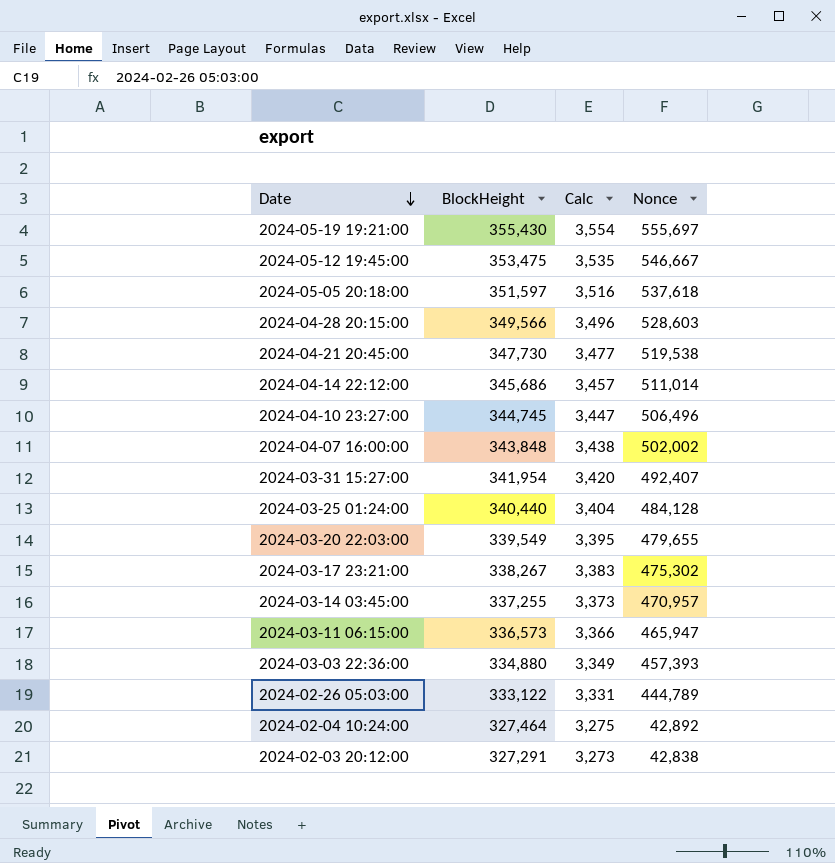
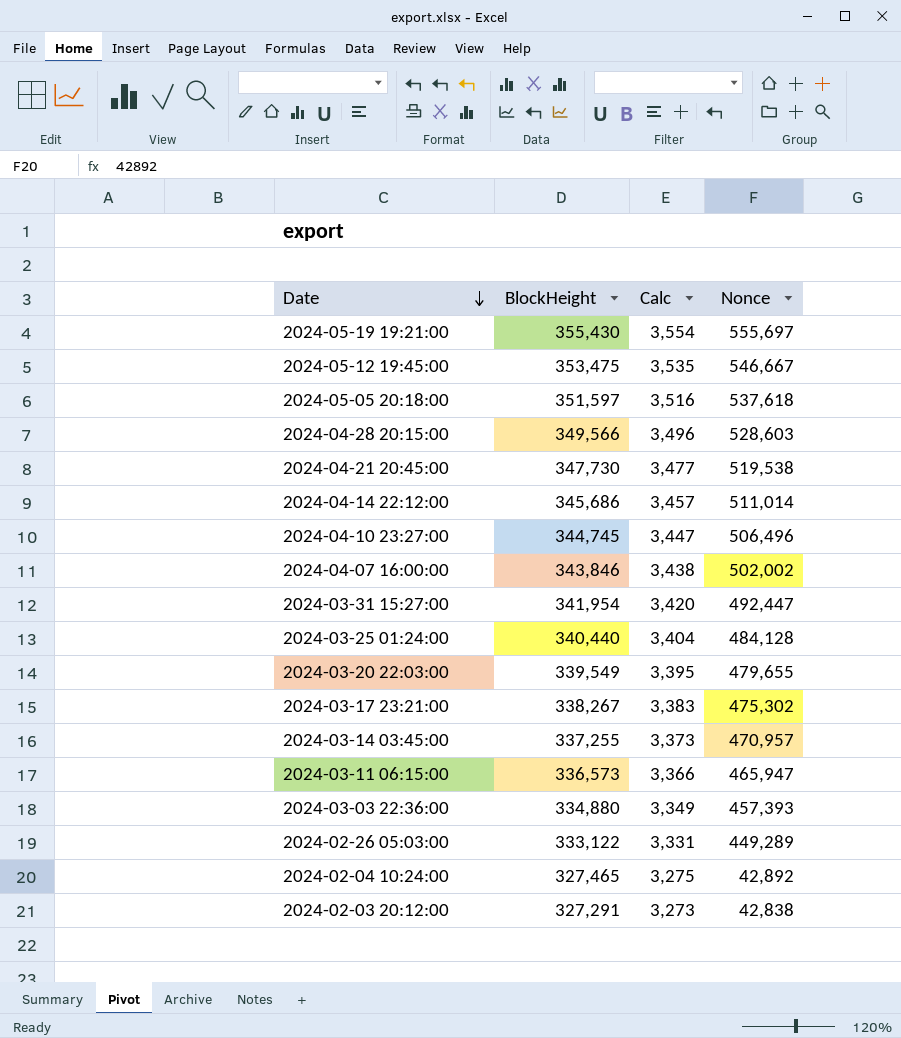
2024-04-07 16:00:00 | BlockHeight: 343,848 -> 343,846
2024-03-31 15:27:00 | Nonce: 492,407 -> 492,447
2024-02-26 05:03:00 | Nonce: 444,789 -> 449,289
2024-02-04 10:24:00 | BlockHeight: 327,464 -> 327,465

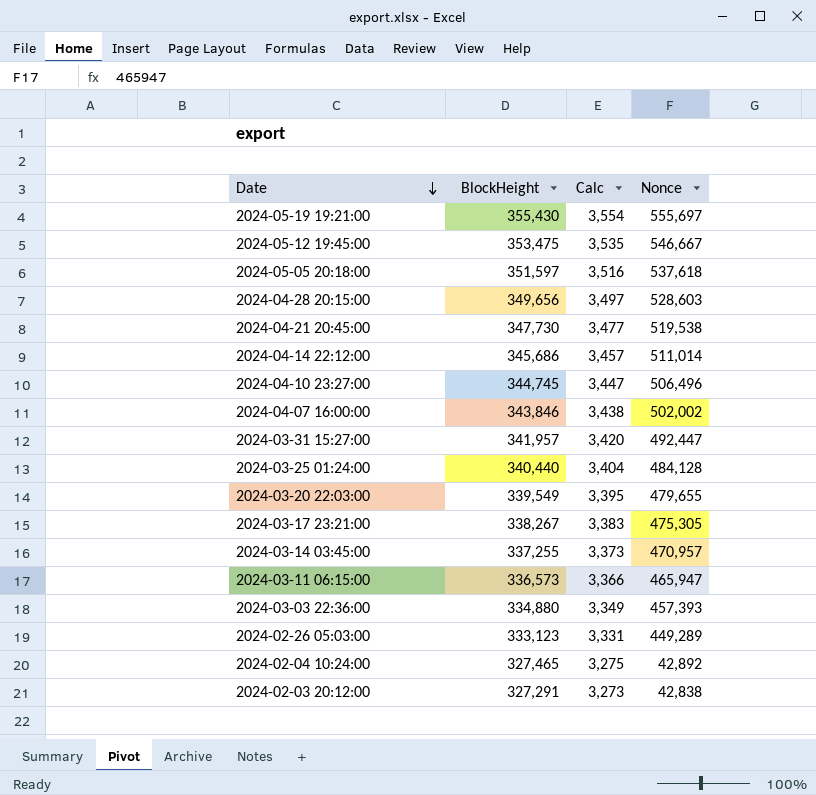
2024-04-28 20:15:00 | BlockHeight: 349,566 -> 349,656
2024-04-28 20:15:00 | Calc: 3,496 -> 3,497
2024-03-31 15:27:00 | BlockHeight: 341,954 -> 341,957
2024-03-17 23:21:00 | Nonce: 475,302 -> 475,305
2024-02-26 05:03:00 | BlockHeight: 333,122 -> 333,123

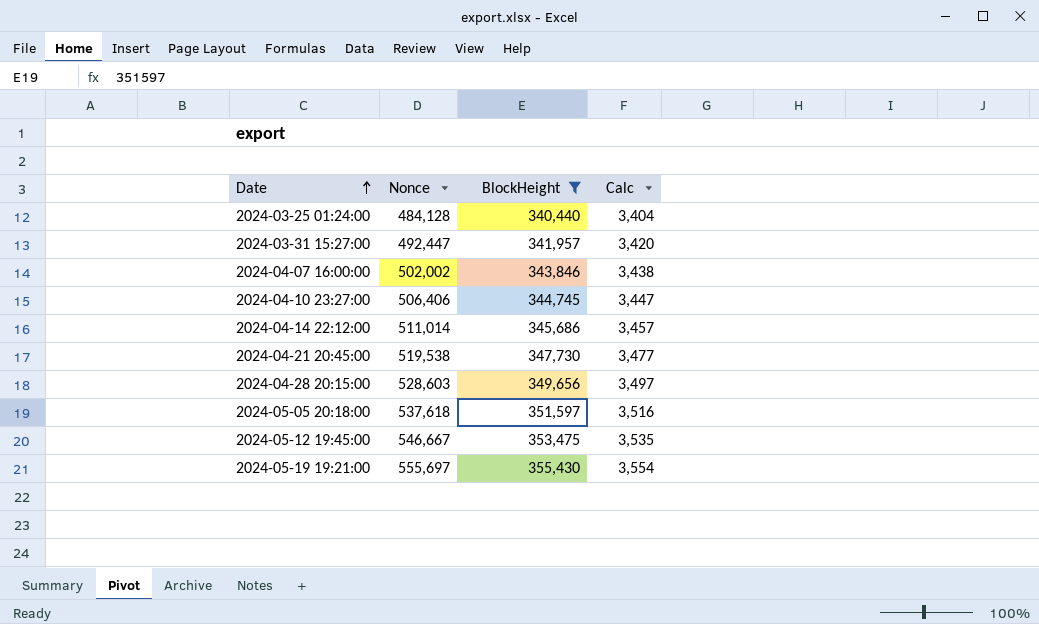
filter: none -> BlockHeight >= 340,440
row order: Date descending -> Date ascending
column Nonce | position: 4 -> 2
2024-04-10 23:27:00 | Nonce: 506,496 -> 506,406

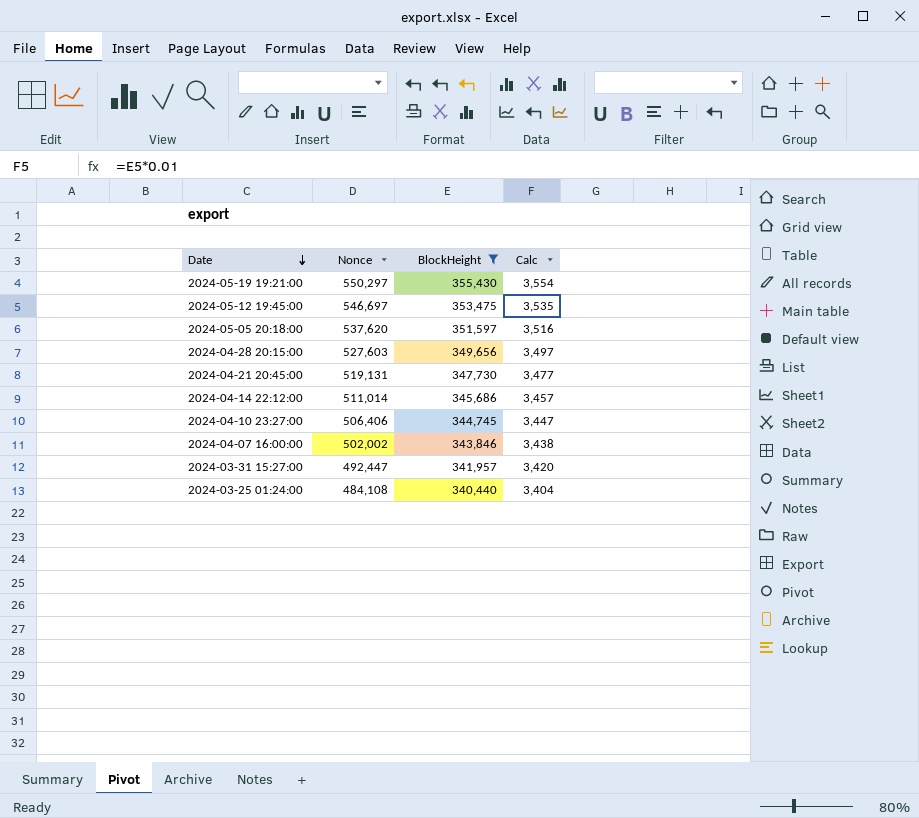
row order: Date ascending -> Date descending
2024-05-19 19:21:00 | Nonce: 555,697 -> 550,297
2024-05-12 19:45:00 | Nonce: 546,667 -> 546,697
2024-05-05 20:18:00 | Nonce: 537,618 -> 537,620
2024-04-28 20:15:00 | Nonce: 528,603 -> 527,603
2024-04-21 20:45:00 | Nonce: 519,538 -> 519,131
2024-03-25 01:24:00 | Nonce: 484,128 -> 484,108

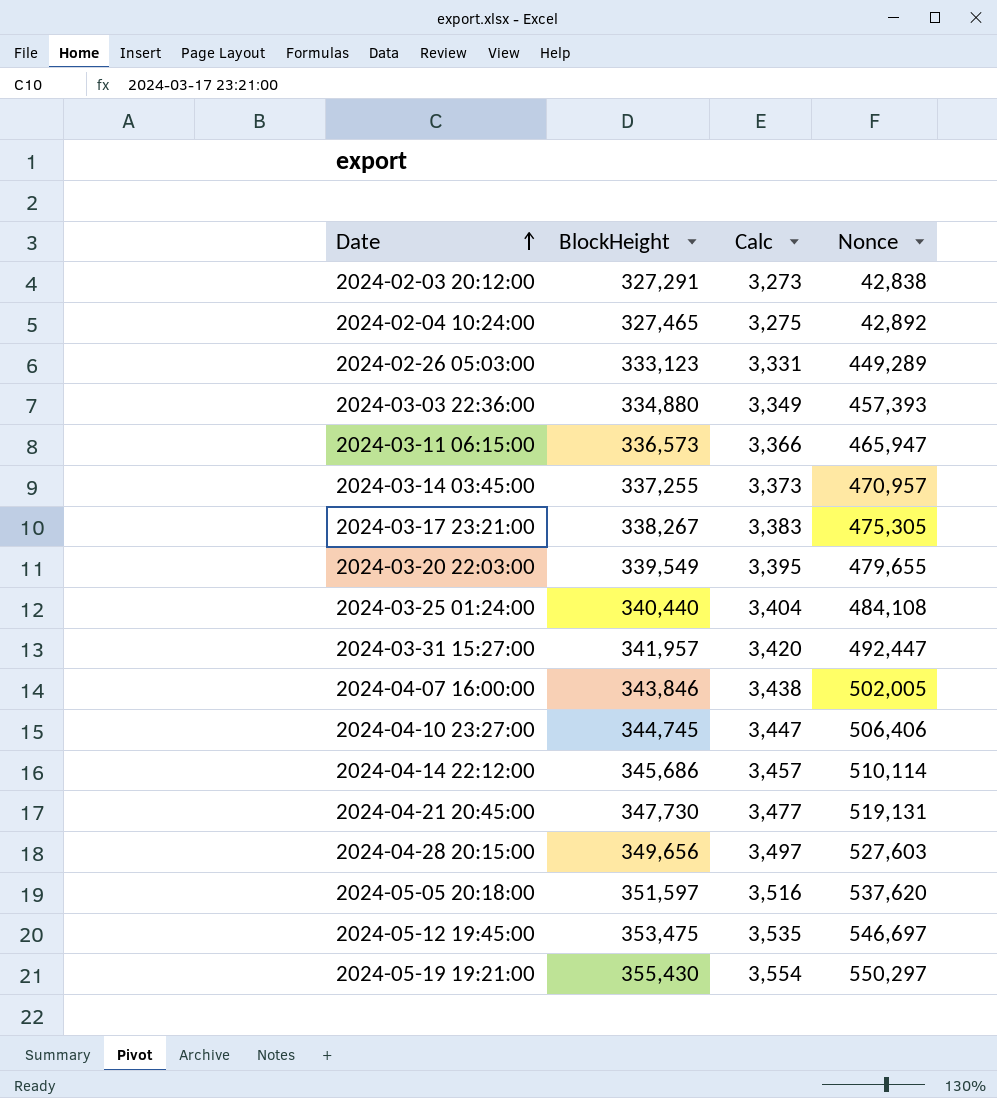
filter: BlockHeight >= 340,440 -> none
row order: Date descending -> Date ascending
column Nonce | position: 2 -> 4
2024-04-07 16:00:00 | Nonce: 502,002 -> 502,005
2024-04-14 22:12:00 | Nonce: 511,014 -> 510,114

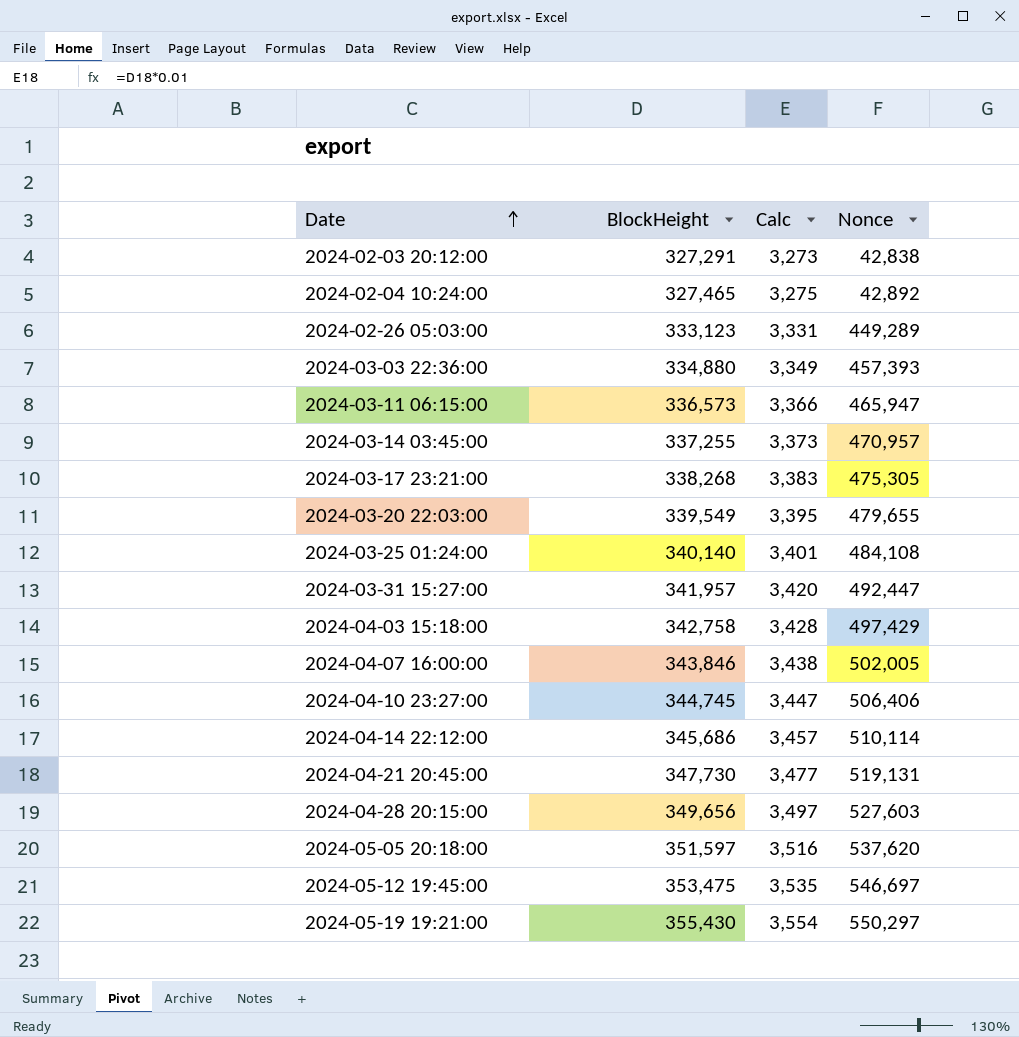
2024-03-17 23:21:00 | BlockHeight: 338,267 -> 338,268
2024-03-25 01:24:00 | BlockHeight: 340,440 -> 340,140
2024-03-25 01:24:00 | Calc: 3,404 -> 3,401
row 2024-04-03 15:18:00: none -> 342,758 | 3,428 | 497,429

